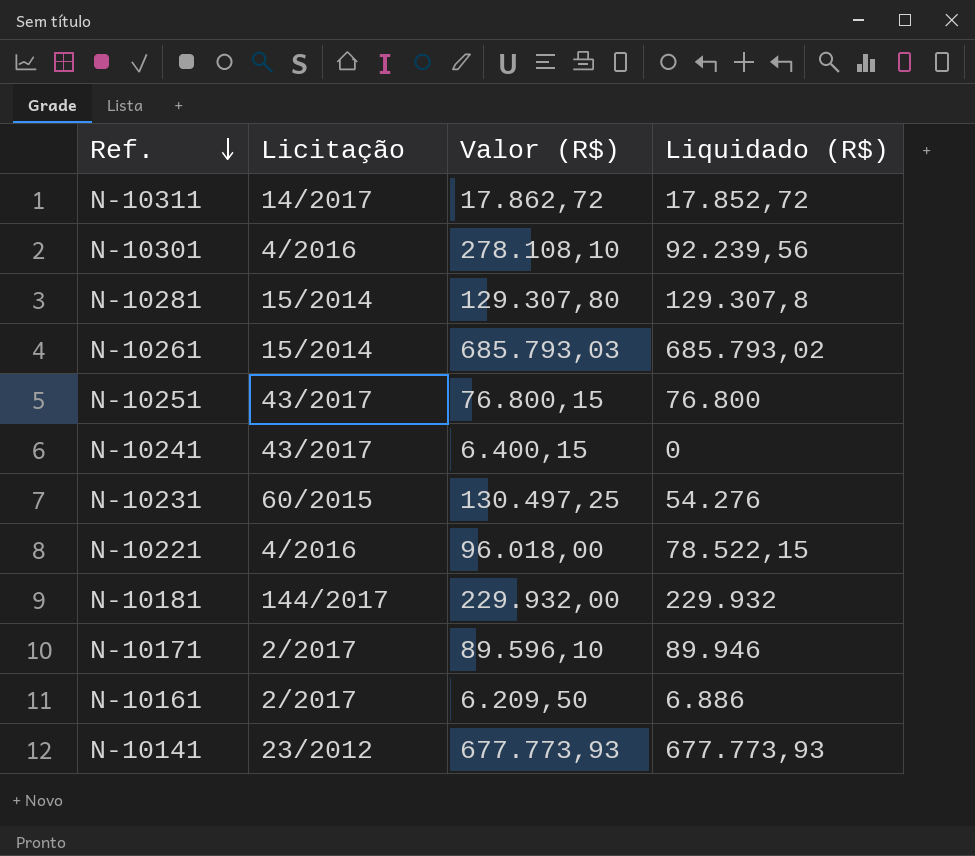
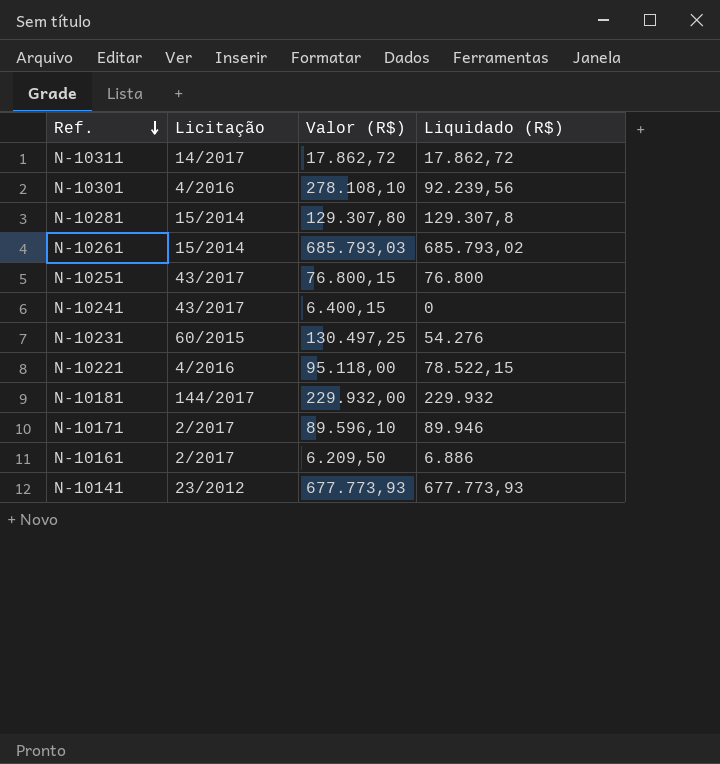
N-10311 | Liquidado (R$): 17.852,72 -> 17.862,72
N-10221 | Valor (R$): 96.018,00 -> 95.118,00

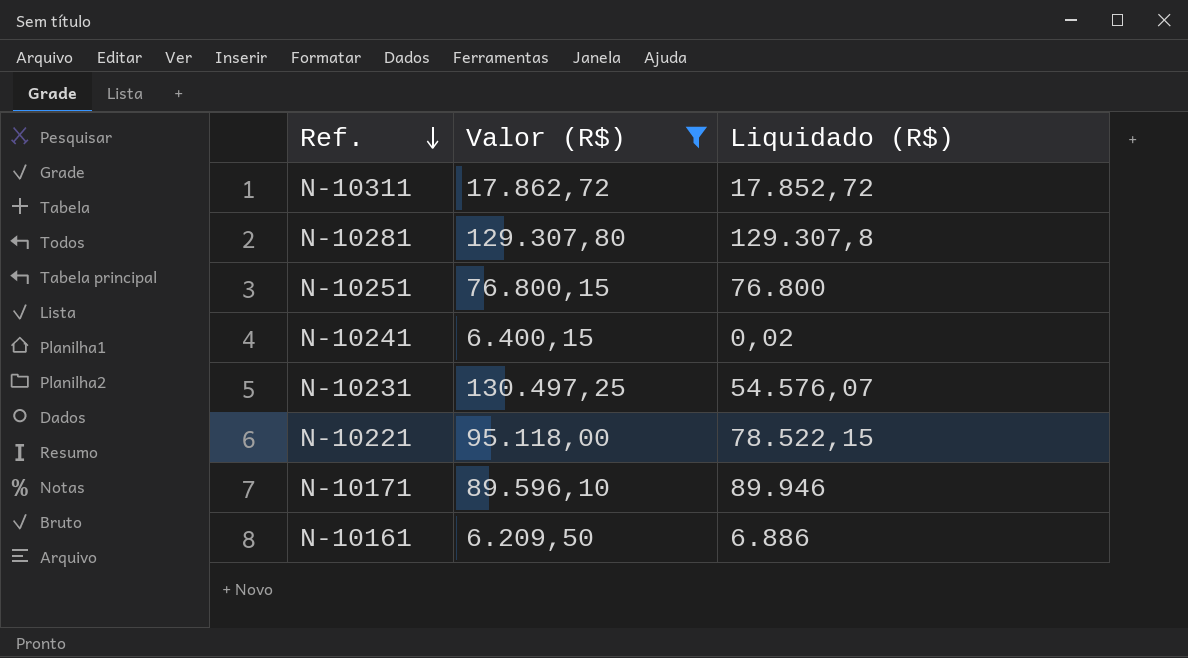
filter: none -> Valor (R$) <= 130.497,25
column Licitação | position: 2 -> none
N-10311 | Liquidado (R$): 17.862,72 -> 17.852,72
N-10241 | Liquidado (R$): 0 -> 0,02
N-10231 | Liquidado (R$): 54.276 -> 54.576,07

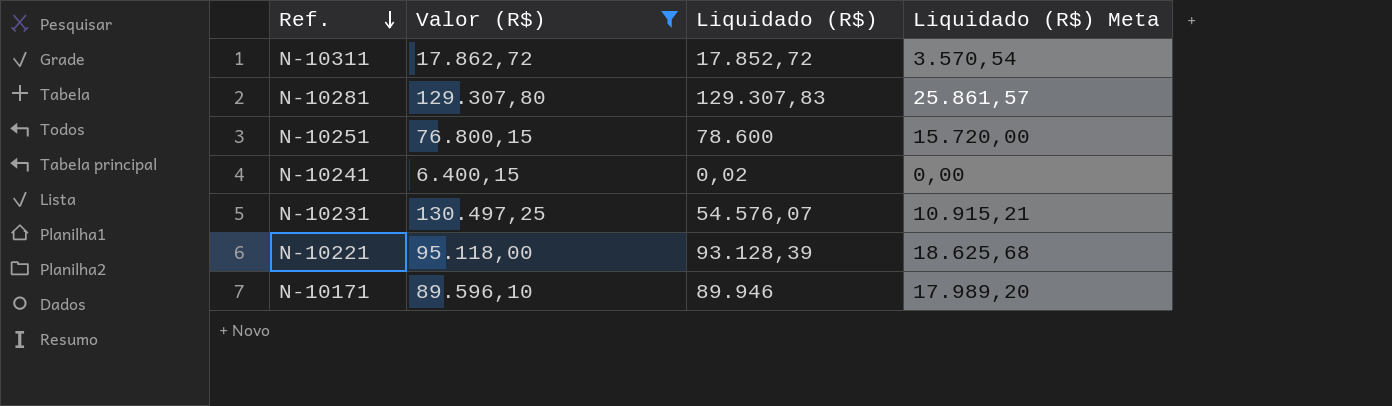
column Liquidado (R$) Meta | formula: none -> [Liquidado (R$)] * 0,2
row N-10161: 6.209,50 | 6.886 -> none
N-10281 | Liquidado (R$): 129.307,8 -> 129.307,83
N-10251 | Liquidado (R$): 76.800 -> 78.600
N-10221 | Liquidado (R$): 78.522,15 -> 93.128,39

